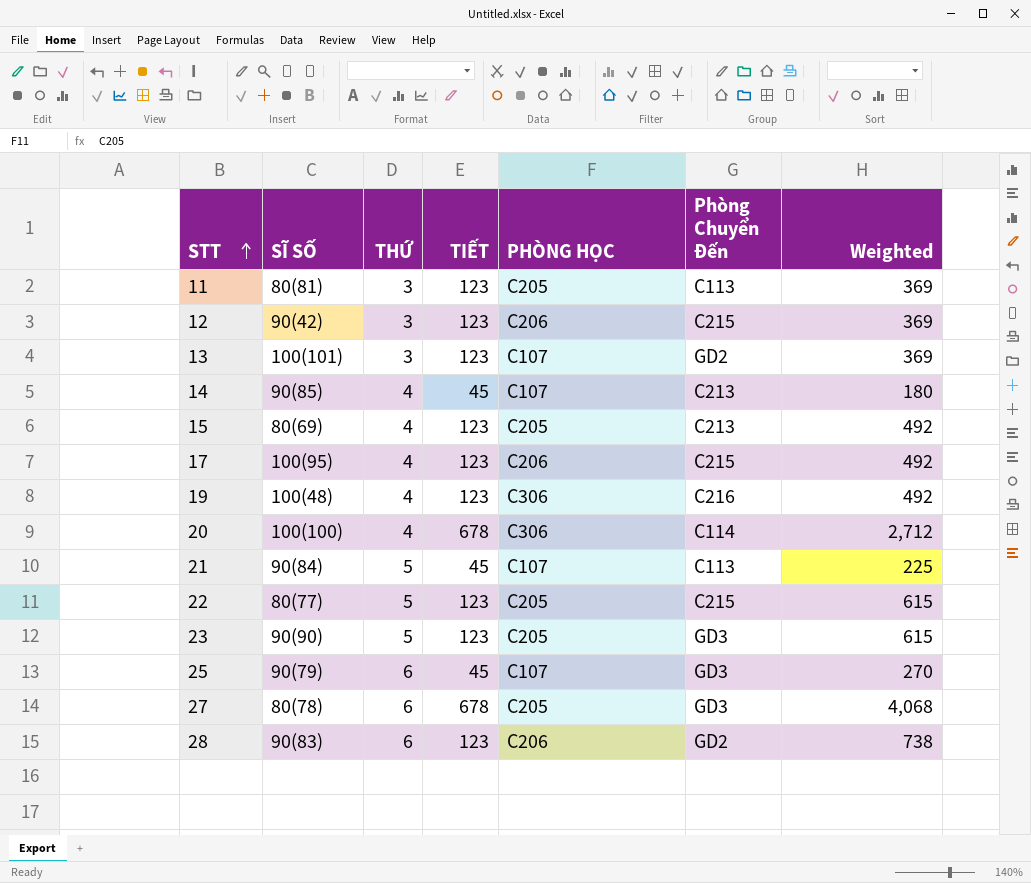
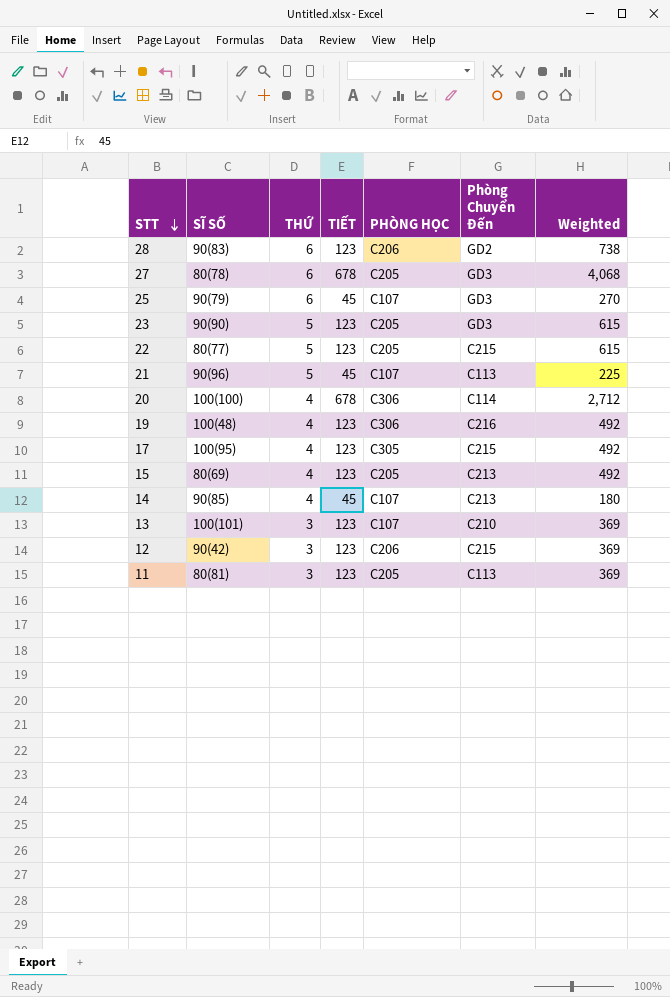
row order: STT ascending -> STT descending
21 | SĨ SỐ: 90(84) -> 90(96)
17 | PHÒNG HỌC: C206 -> C305
13 | Phòng Chuyển Đến: GD2 -> C210

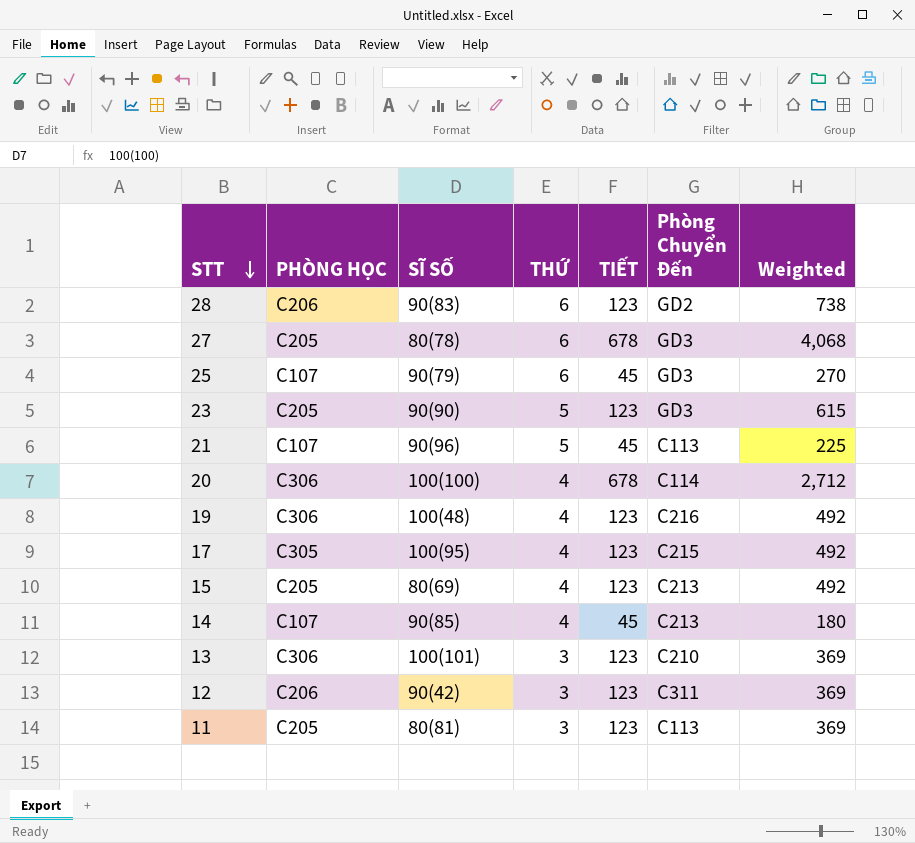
column PHÒNG HỌC | position: 5 -> 2
row 22: 80(77) | 5 | 123 | C205 | C215 | 615 -> none
13 | PHÒNG HỌC: C107 -> C306
12 | Phòng Chuyển Đến: C215 -> C311

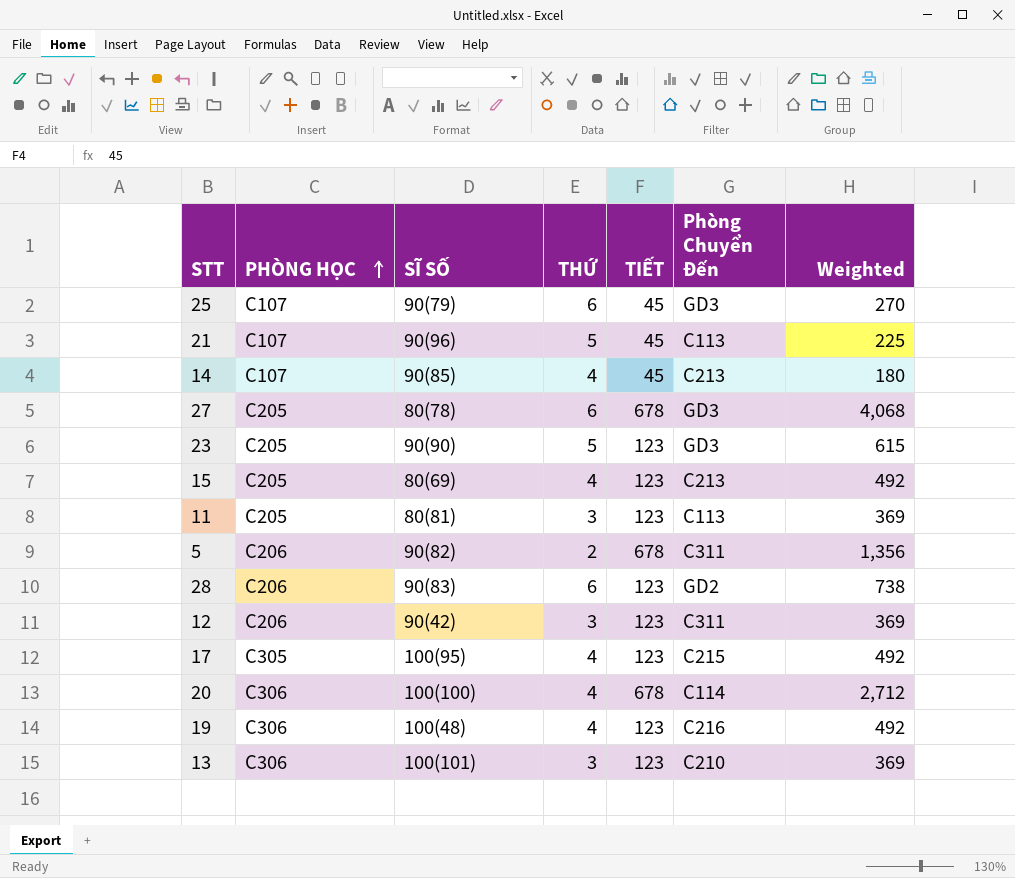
row order: STT descending -> PHÒNG HỌC ascending
row 5: none -> C206 | 90(82) | 2 | 678 | C311 | 1,356

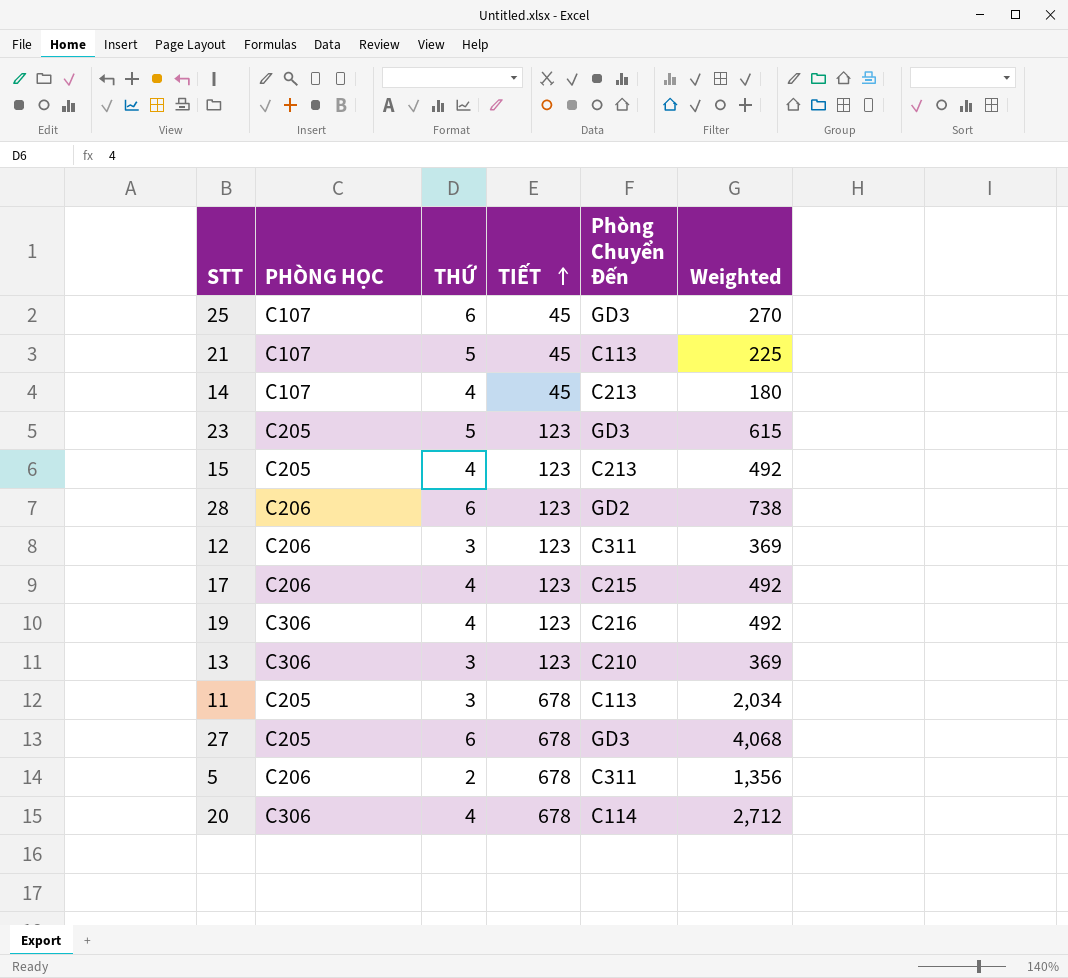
row order: PHÒNG HỌC ascending -> TIẾT ascending
column SĨ SỐ | position: 3 -> none
17 | PHÒNG HỌC: C305 -> C206
11 | TIẾT: 123 -> 678
11 | Weighted: 369 -> 2,034

